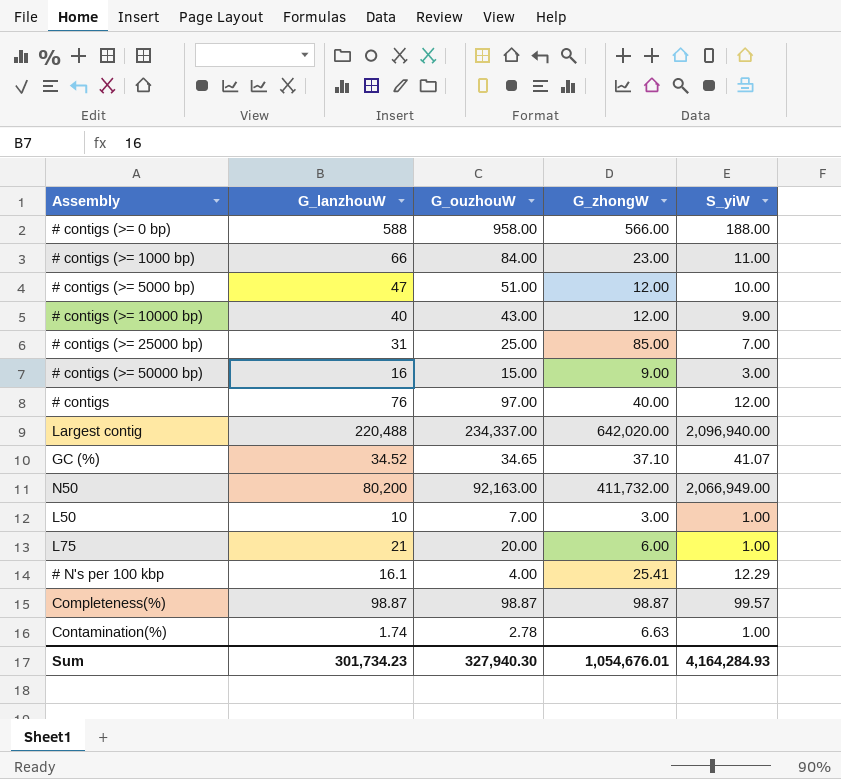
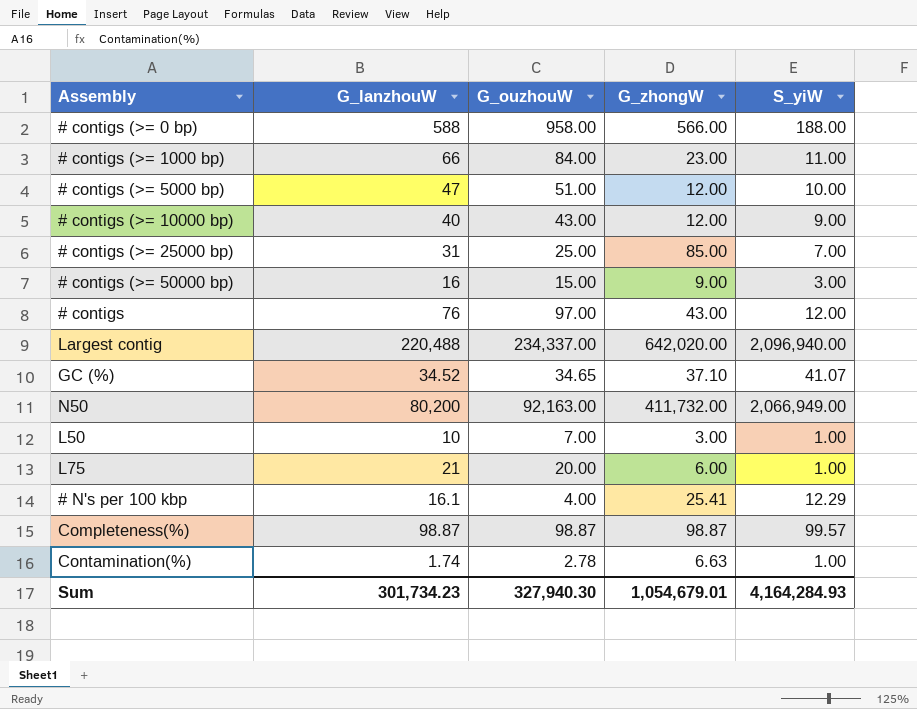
# contigs | G_zhongW: 40.00 -> 43.00
Sum | G_zhongW: 1,054,676.01 -> 1,054,679.01

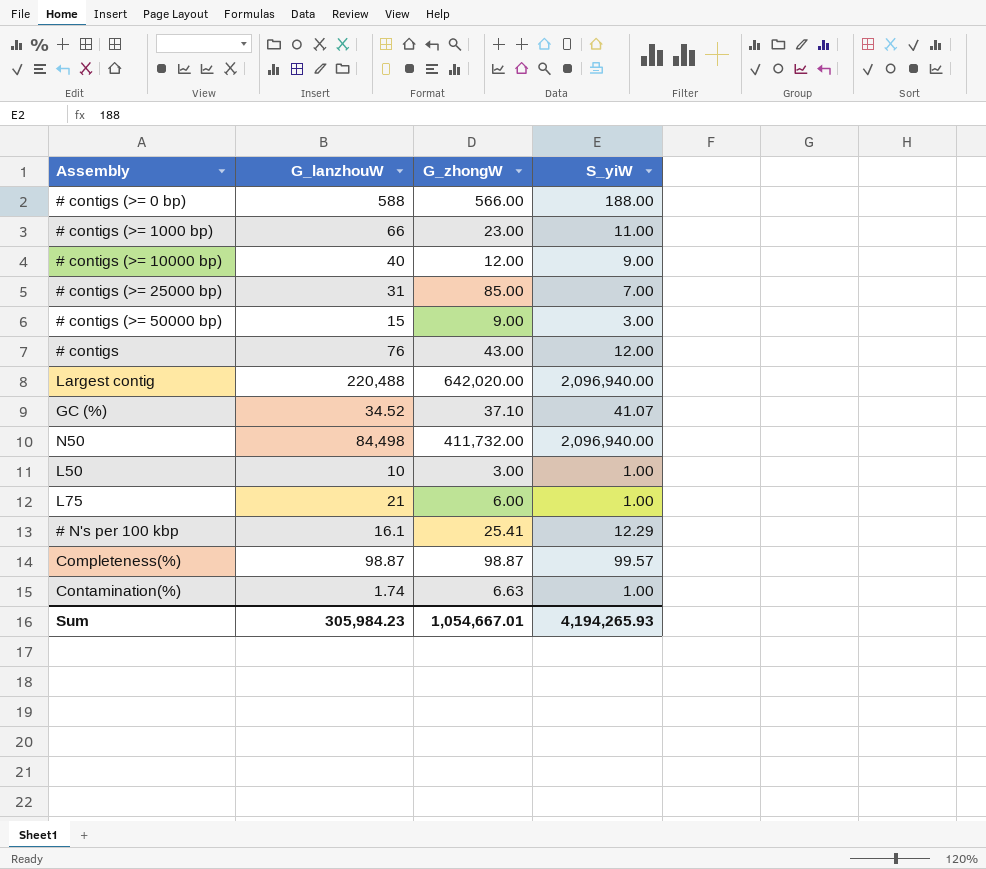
column G_ouzhouW | position: 3 -> none
row # contigs (>= 5000 bp): 47 | 51.00 | 12.00 | 10.00 -> none
# contigs (>= 50000 bp) | G_lanzhouW: 16 -> 15
N50 | G_lanzhouW: 80,200 -> 84,498
N50 | S_yiW: 2,066,949.00 -> 2,096,940.00
Sum | G_lanzhouW: 301,734.23 -> 305,984.23
Sum | G_zhongW: 1,054,679.01 -> 1,054,667.01
Sum | S_yiW: 4,164,284.93 -> 4,194,265.93

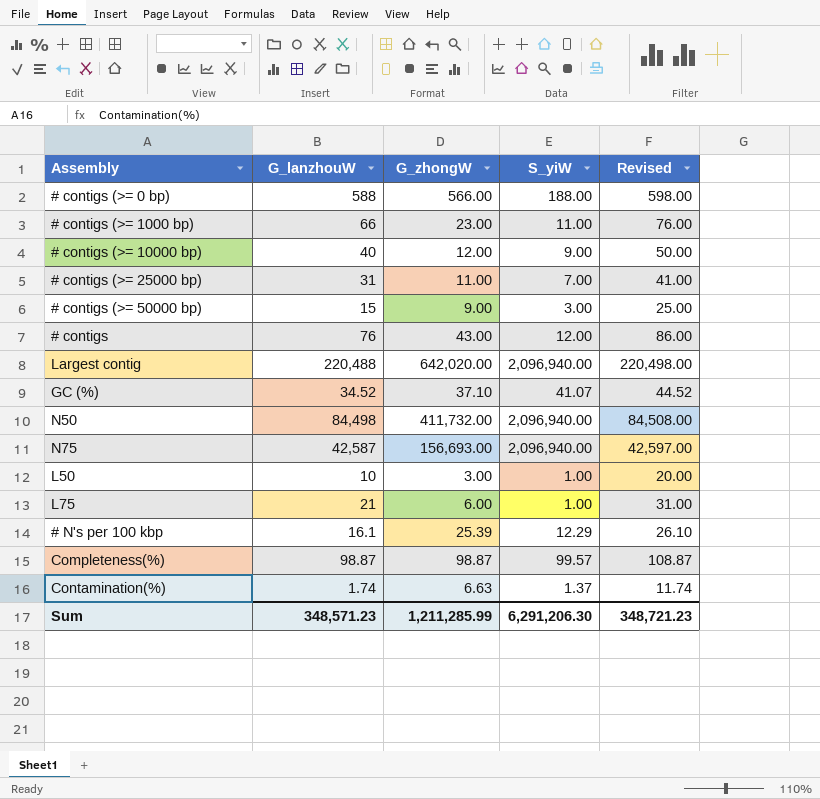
column Revised | formula: none -> [G_lanzhouW] + 10
# contigs (>= 25000 bp) | G_zhongW: 85.00 -> 11.00
row N75: none -> 42,587 | 156,693.00 | 2,096,940.00 | 42,597.00
# N's per 100 kbp | G_zhongW: 25.41 -> 25.39
Contamination(%) | S_yiW: 1.00 -> 1.37
Sum | G_lanzhouW: 305,984.23 -> 348,571.23
Sum | G_zhongW: 1,054,667.01 -> 1,211,285.99
Sum | S_yiW: 4,194,265.93 -> 6,291,206.30

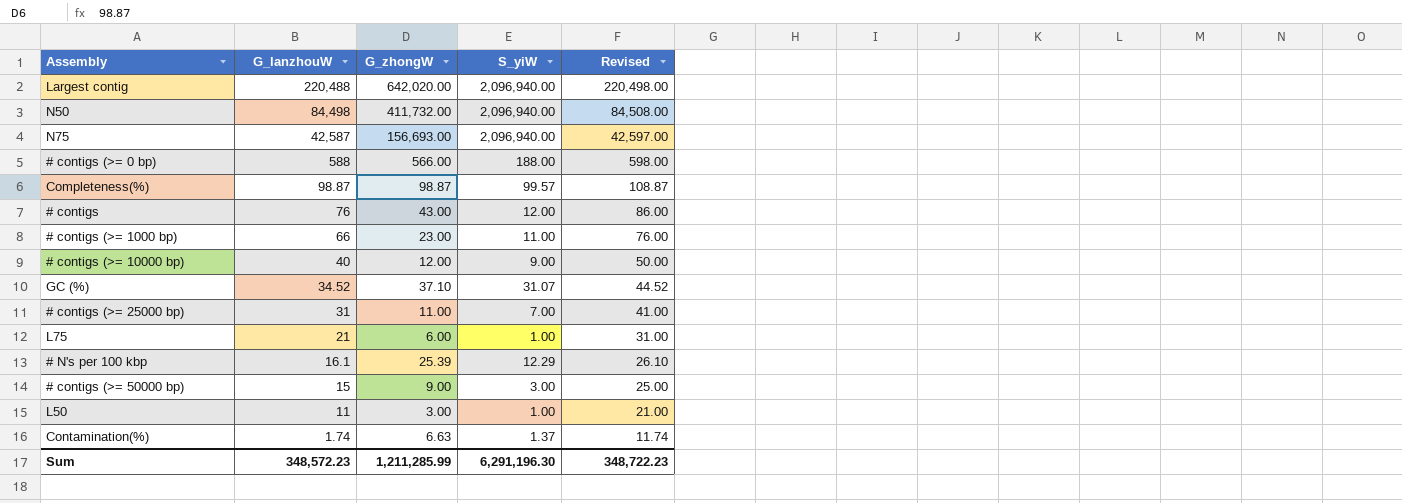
row order: none -> G_lanzhouW descending
GC (%) | S_yiW: 41.07 -> 31.07
L50 | G_lanzhouW: 10 -> 11
L50 | Revised: 20.00 -> 21.00
Sum | G_lanzhouW: 348,571.23 -> 348,572.23
Sum | S_yiW: 6,291,206.30 -> 6,291,196.30
Sum | Revised: 348,721.23 -> 348,722.23

